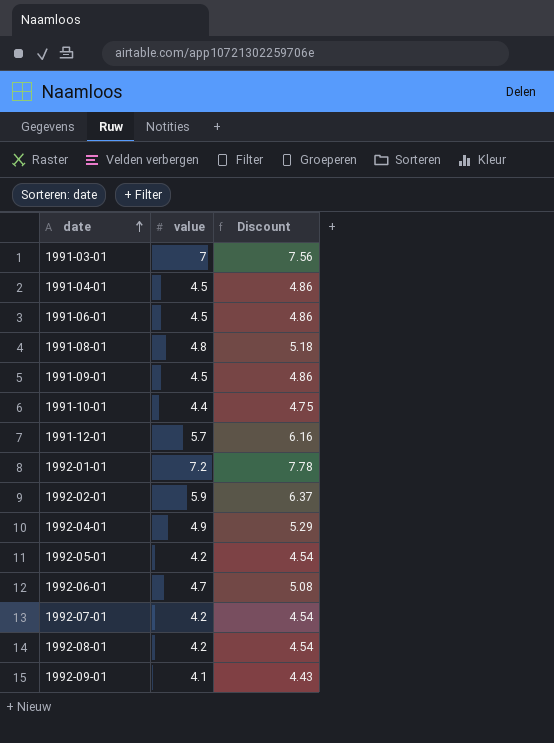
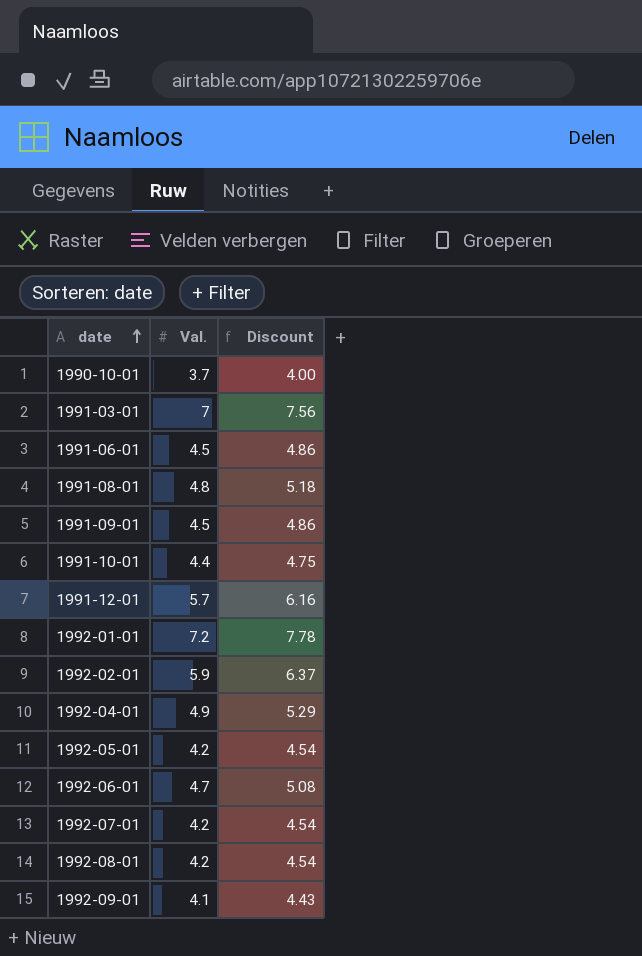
column name: value -> Val.
row 1991-04-01: 4.5 | 4.86 -> none
row 1990-10-01: none -> 3.7 | 4.00

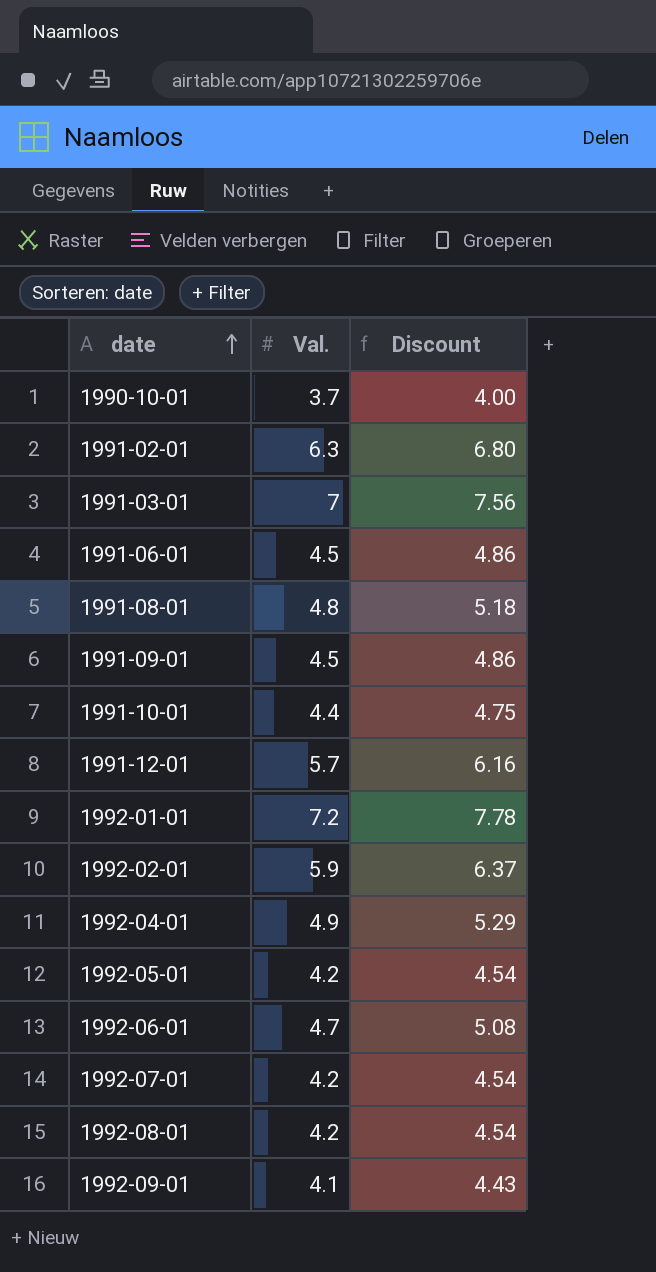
row 1991-02-01: none -> 6.3 | 6.80

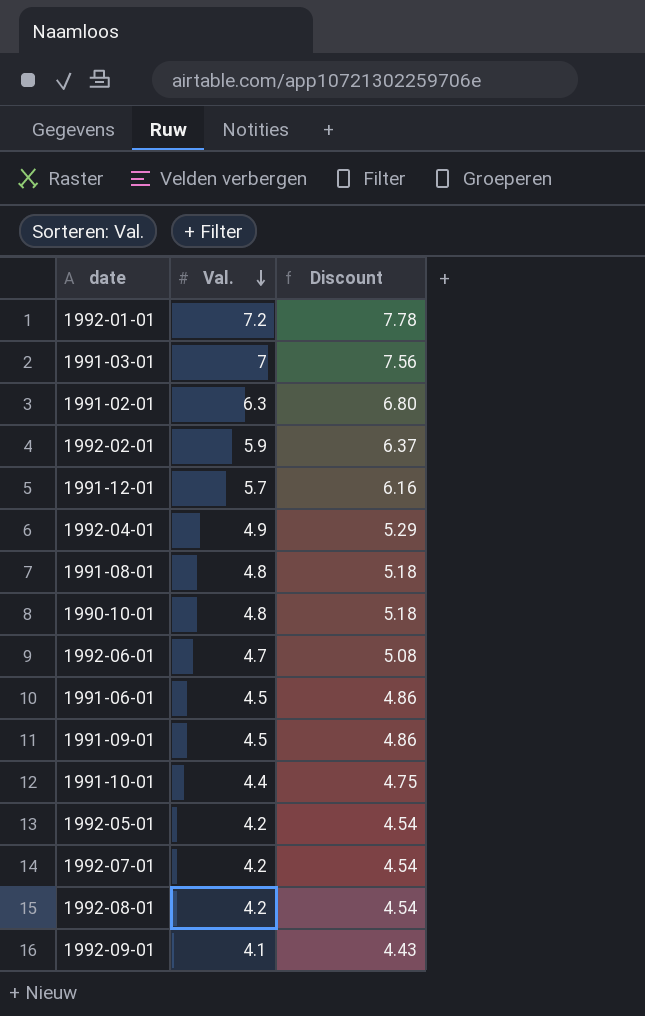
row order: date ascending -> Val. descending
1990-10-01 | Val.: 3.7 -> 4.8
1990-10-01 | Discount: 4.00 -> 5.18

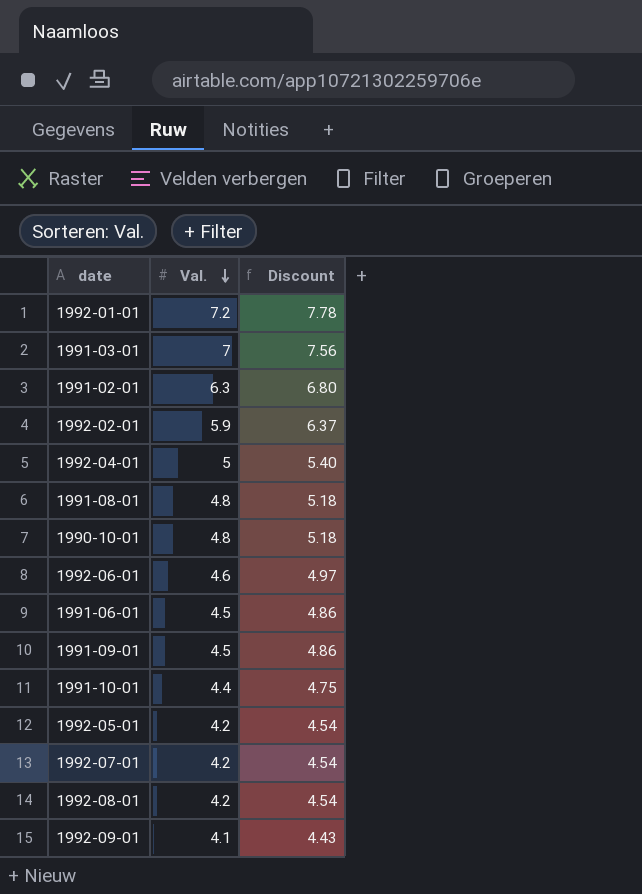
row 1991-12-01: 5.7 | 6.16 -> none
1992-04-01 | Val.: 4.9 -> 5
1992-04-01 | Discount: 5.29 -> 5.40
1992-06-01 | Val.: 4.7 -> 4.6
1992-06-01 | Discount: 5.08 -> 4.97

